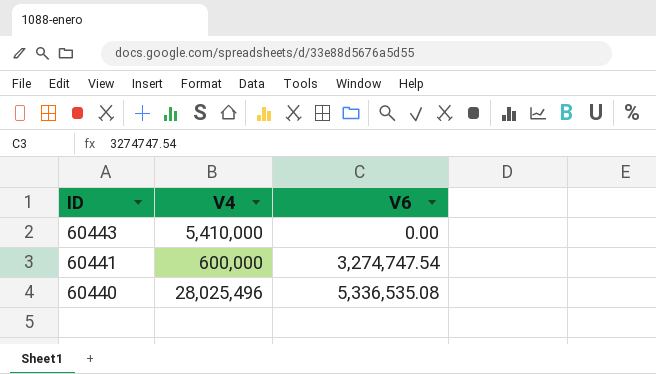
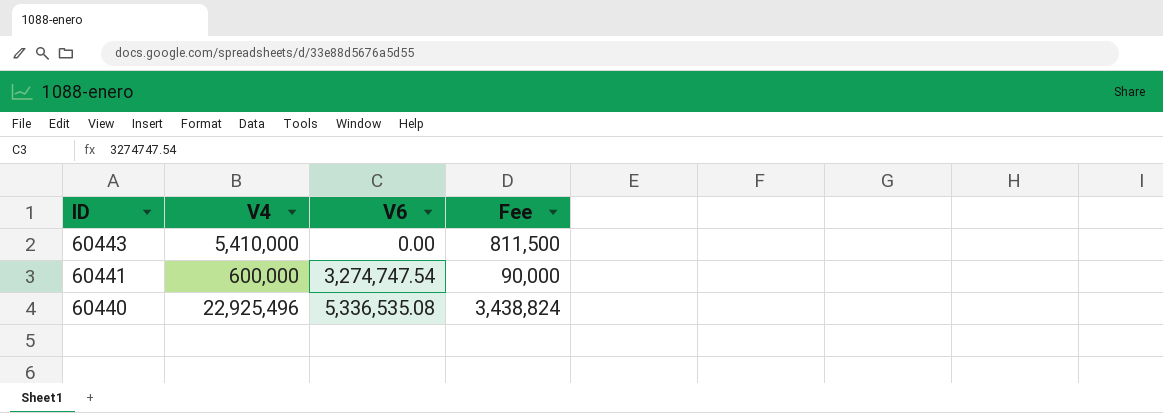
column Fee | formula: none -> [V4] * 0.15
60440 | V4: 28,025,496 -> 22,925,496

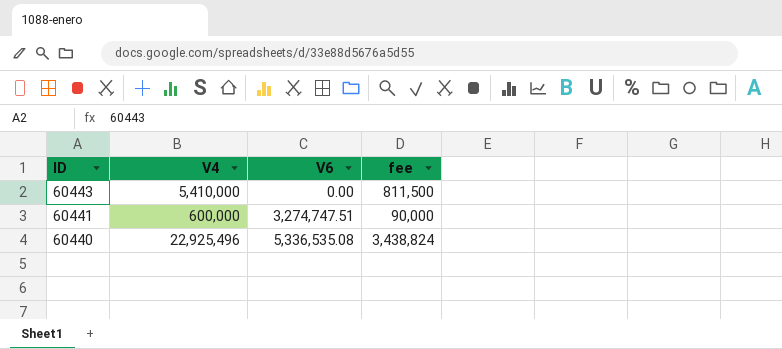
column name: Fee -> fee
60441 | V6: 3,274,747.54 -> 3,274,747.51

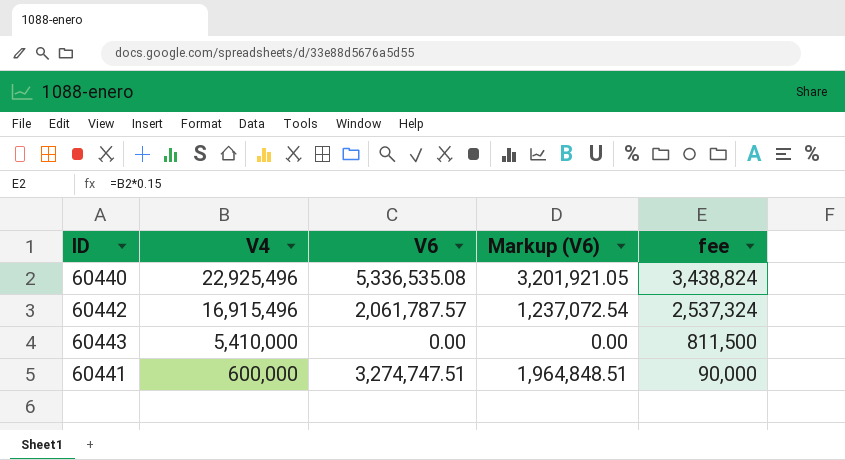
row order: ID descending -> V4 descending
column Markup (V6) | formula: none -> [V6] * 0.6
row 60442: none -> 16,915,496 | 2,061,787.57 | 1,237,072.54 | 2,537,324

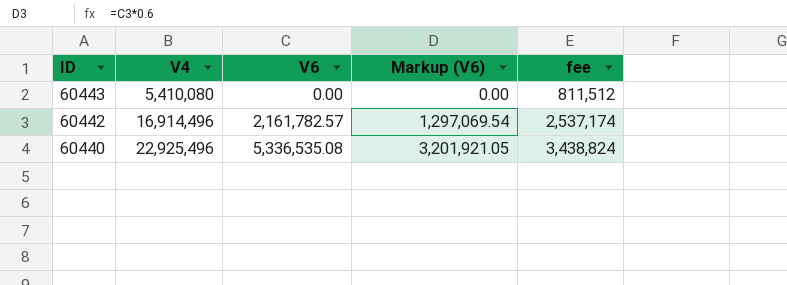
row order: V4 descending -> ID descending
row 60441: 600,000 | 3,274,747.51 | 1,964,848.51 | 90,000 -> none
60443 | V4: 5,410,000 -> 5,410,080
60443 | fee: 811,500 -> 811,512
60442 | V4: 16,915,496 -> 16,914,496
60442 | V6: 2,061,787.57 -> 2,161,782.57
60442 | Markup (V6): 1,237,072.54 -> 1,297,069.54
60442 | fee: 2,537,324 -> 2,537,174

